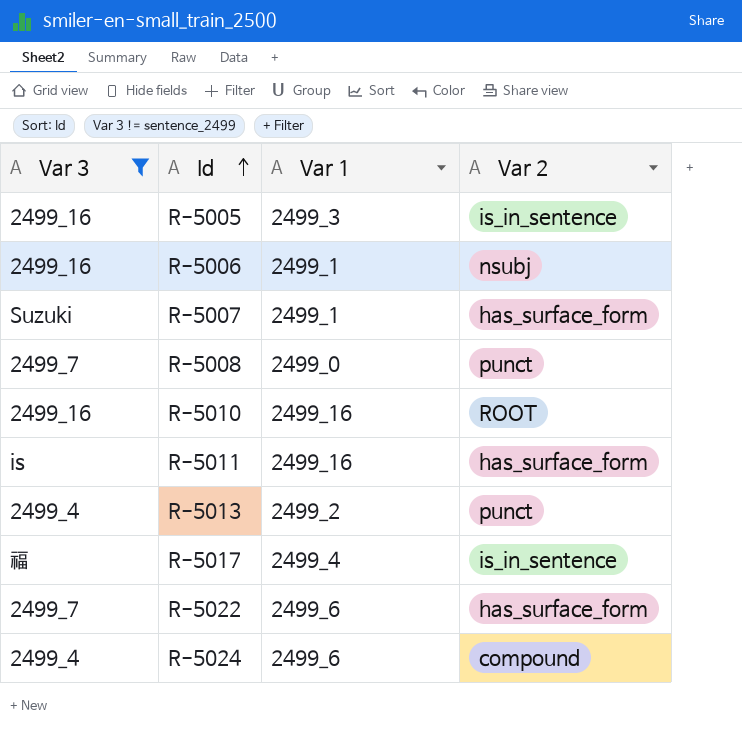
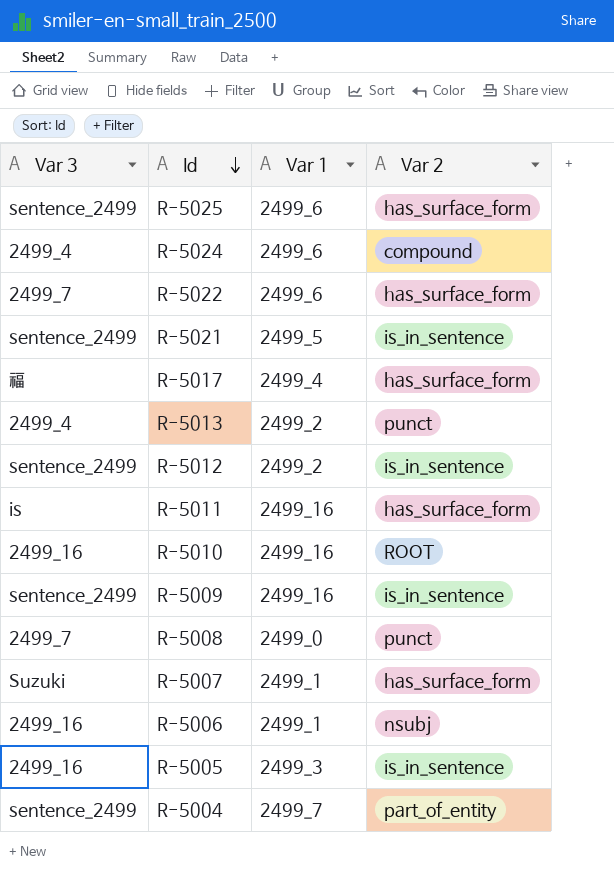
filter: Var 3 != sentence_2499 -> none
row order: Id ascending -> Id descending
R-5017 | Var 2: is_in_sentence -> has_surface_form

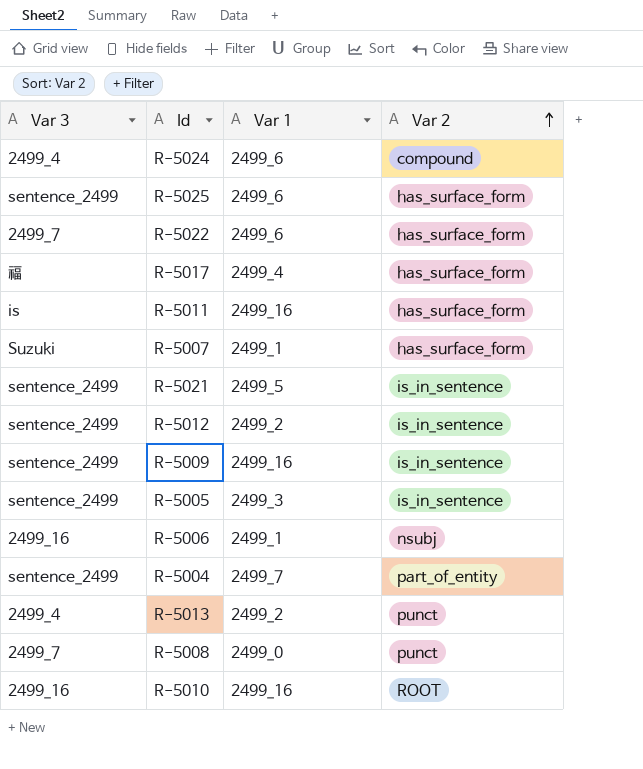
row order: Id descending -> Var 2 ascending
R-5005 | Var 3: 2499_16 -> sentence_2499

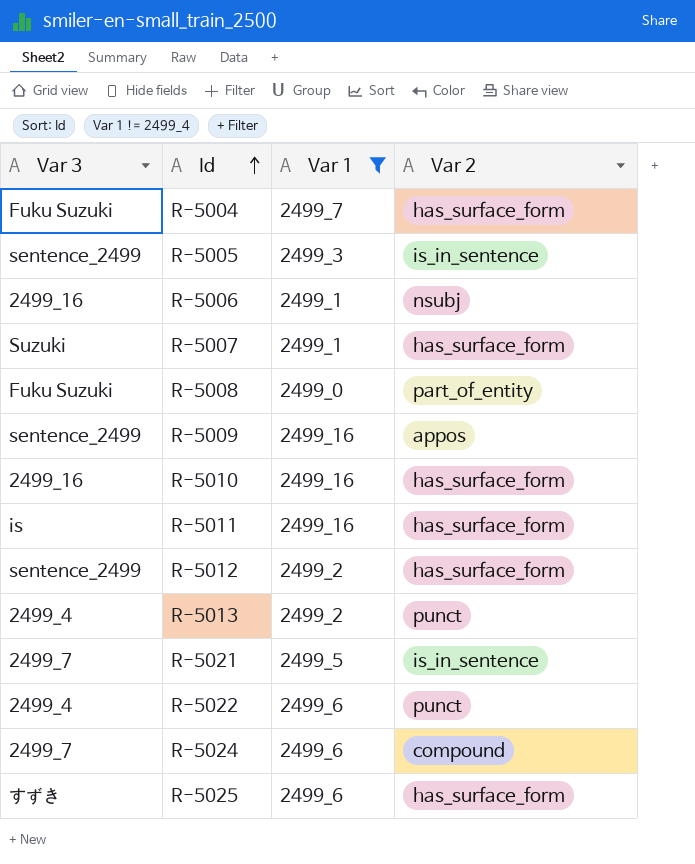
filter: none -> Var 1 != 2499_4
row order: Var 2 ascending -> Id ascending
R-5004 | Var 3: sentence_2499 -> Fuku Suzuki
R-5004 | Var 2: part_of_entity -> has_surface_form
R-5008 | Var 3: 2499_7 -> Fuku Suzuki
R-5008 | Var 2: punct -> part_of_entity
R-5009 | Var 2: is_in_sentence -> appos
R-5010 | Var 2: ROOT -> has_surface_form
R-5012 | Var 2: is_in_sentence -> has_surface_form
R-5021 | Var 3: sentence_2499 -> 2499_7
R-5022 | Var 3: 2499_7 -> 2499_4
R-5022 | Var 2: has_surface_form -> punct
R-5024 | Var 3: 2499_4 -> 2499_7
R-5025 | Var 3: sentence_2499 -> すずき

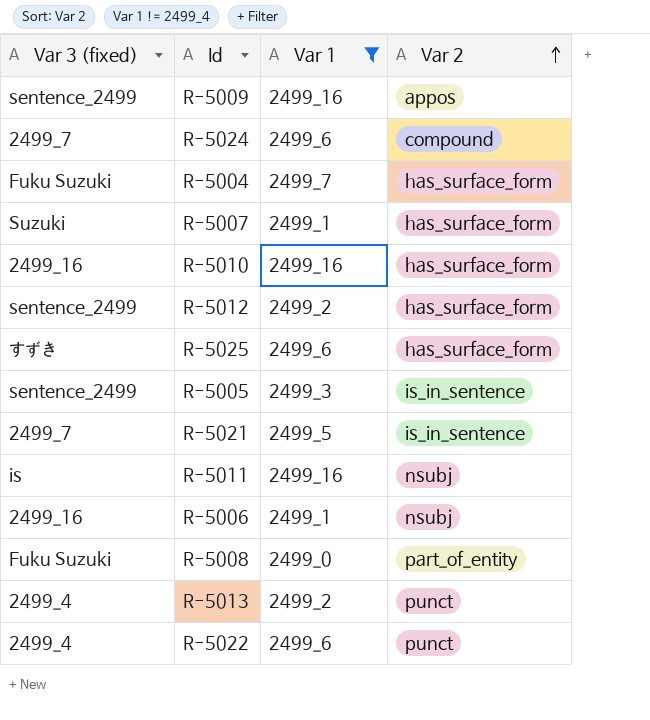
row order: Id ascending -> Var 2 ascending
column name: Var 3 -> Var 3 (fixed)
R-5011 | Var 2: has_surface_form -> nsubj

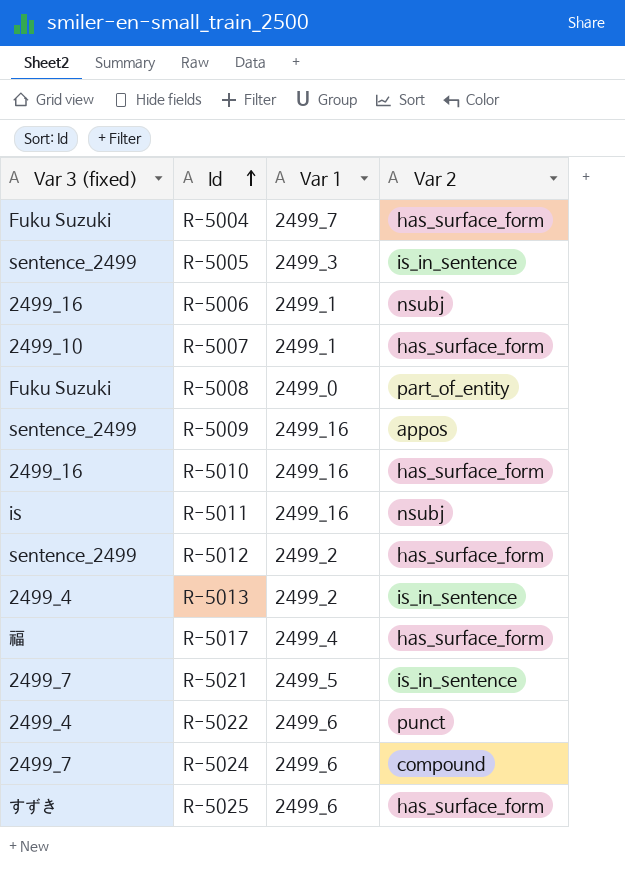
filter: Var 1 != 2499_4 -> none
row order: Var 2 ascending -> Id ascending
R-5007 | Var 3 (fixed): Suzuki -> 2499_10
R-5013 | Var 2: punct -> is_in_sentence

